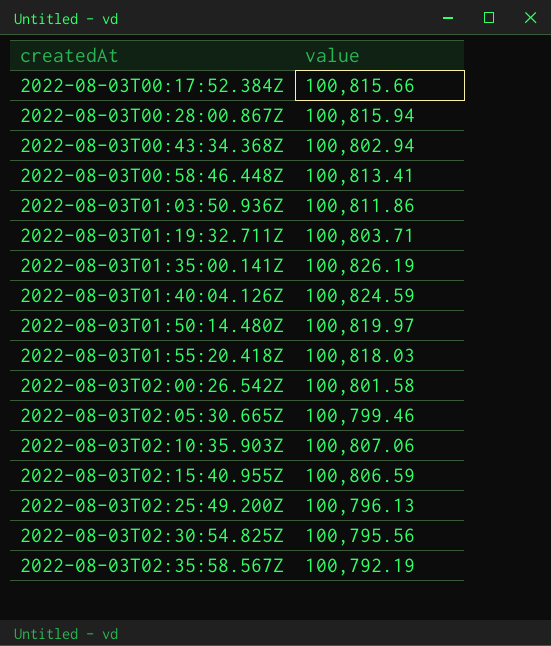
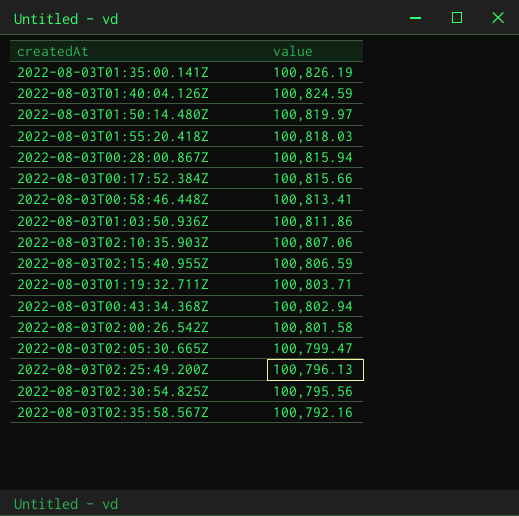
row order: createdAt ascending -> value descending
2022-08-03T02:05:30.665Z | value: 100,799.46 -> 100,799.47
2022-08-03T02:35:58.567Z | value: 100,792.19 -> 100,792.16

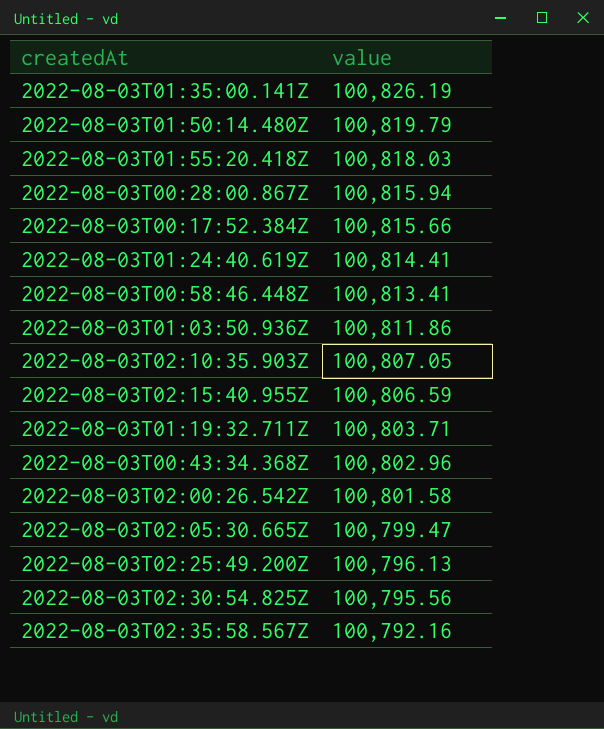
row 2022-08-03T01:40:04.126Z: 100,824.59 -> none
2022-08-03T01:50:14.480Z | value: 100,819.97 -> 100,819.79
row 2022-08-03T01:24:40.619Z: none -> 100,814.41
2022-08-03T02:10:35.903Z | value: 100,807.06 -> 100,807.05
2022-08-03T00:43:34.368Z | value: 100,802.94 -> 100,802.96

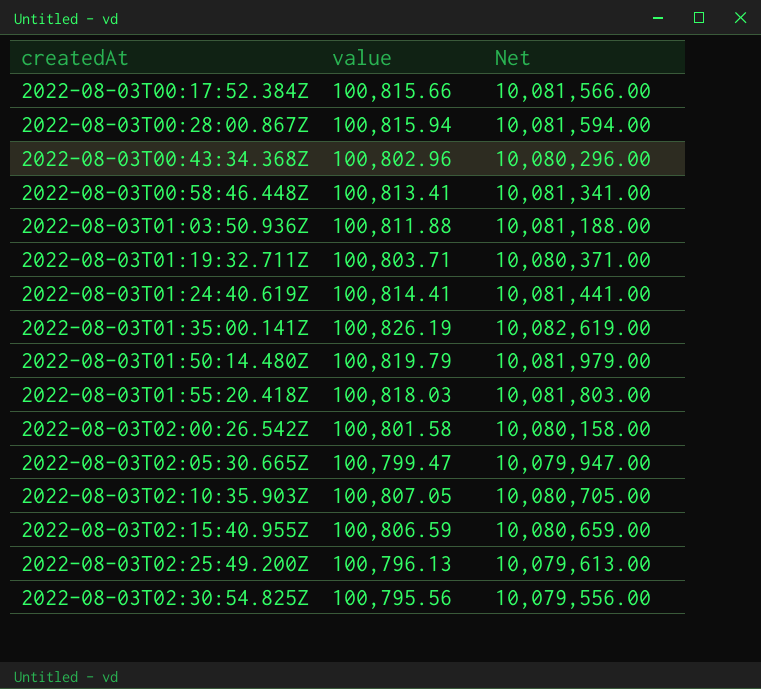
row order: value descending -> createdAt ascending
column Net | formula: none -> [value] * 100
row 2022-08-03T02:35:58.567Z: 100,792.16 -> none
2022-08-03T01:03:50.936Z | value: 100,811.86 -> 100,811.88

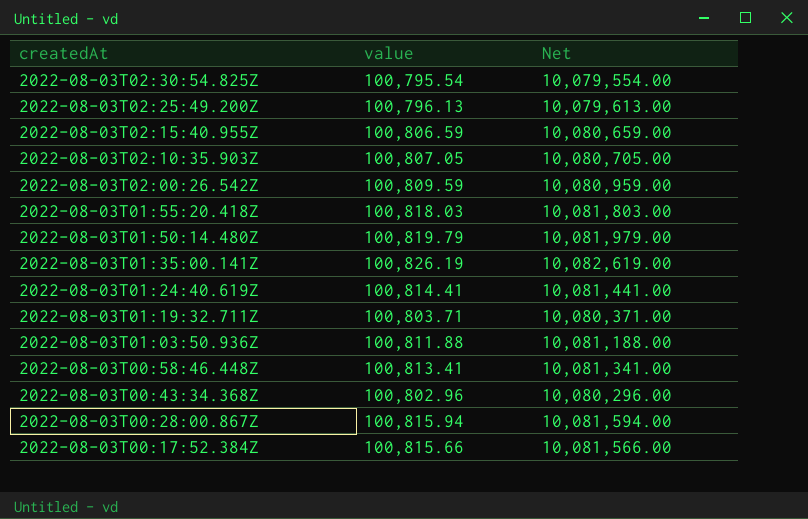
row order: createdAt ascending -> createdAt descending
row 2022-08-03T02:05:30.665Z: 100,799.47 | 10,079,947.00 -> none
2022-08-03T02:30:54.825Z | value: 100,795.56 -> 100,795.54
2022-08-03T02:30:54.825Z | Net: 10,079,556.00 -> 10,079,554.00
2022-08-03T02:00:26.542Z | value: 100,801.58 -> 100,809.59
2022-08-03T02:00:26.542Z | Net: 10,080,158.00 -> 10,080,959.00

